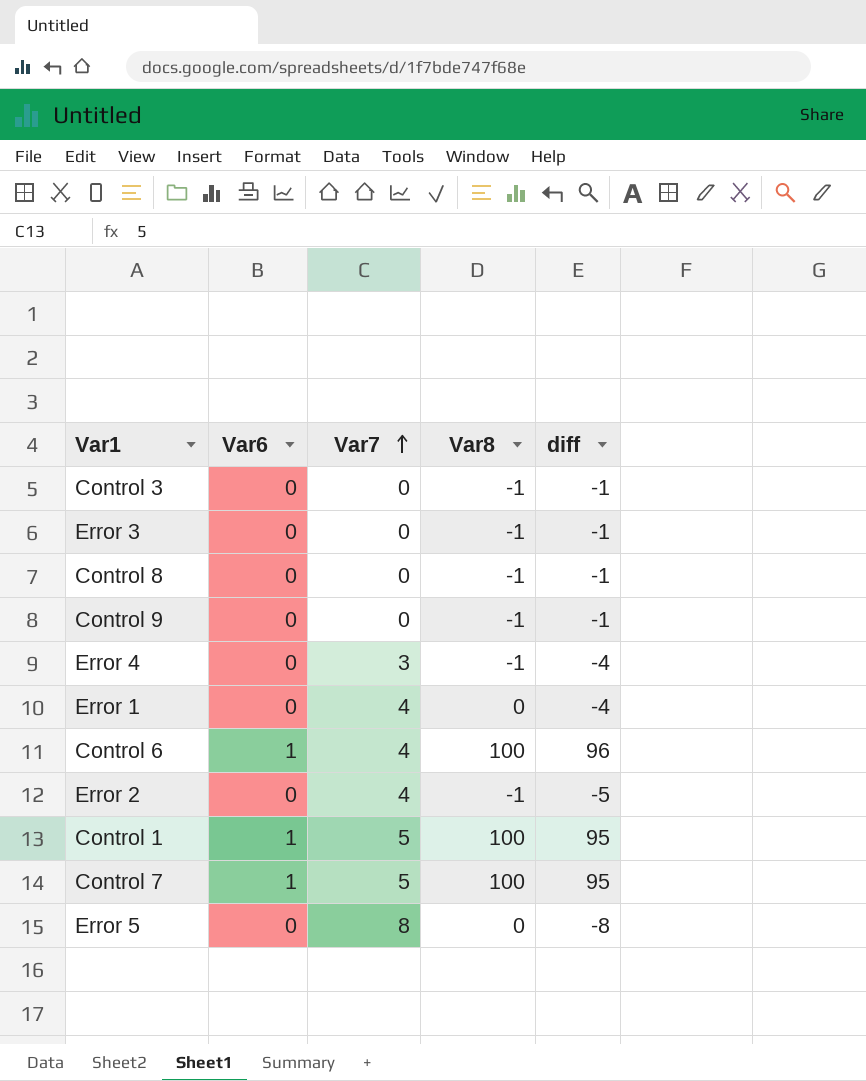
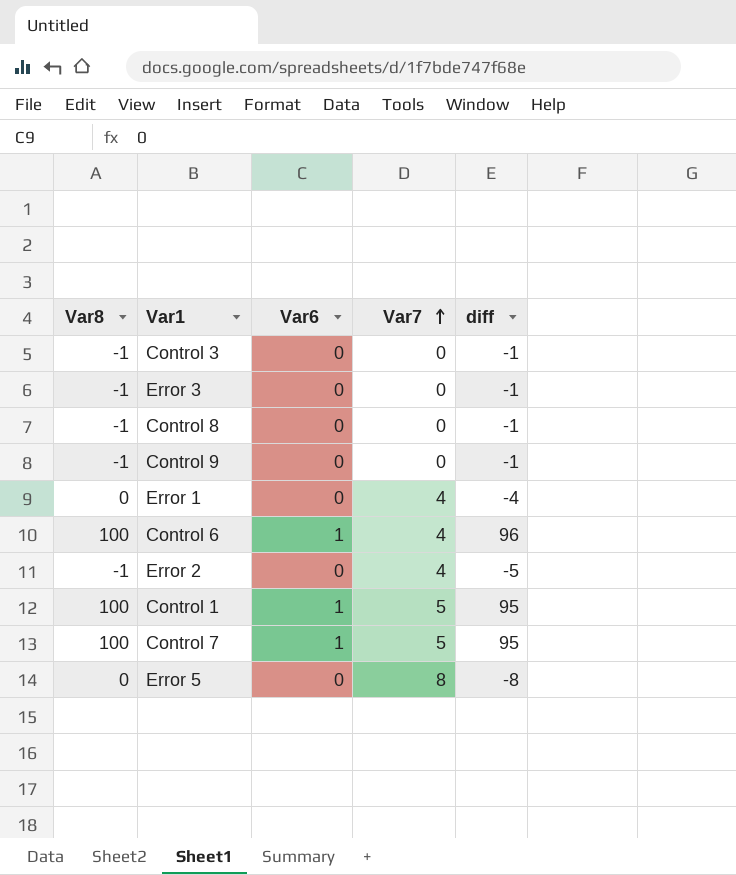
column Var8 | position: 4 -> 1
row Error 4: 0 | 3 | -1 | -4 -> none

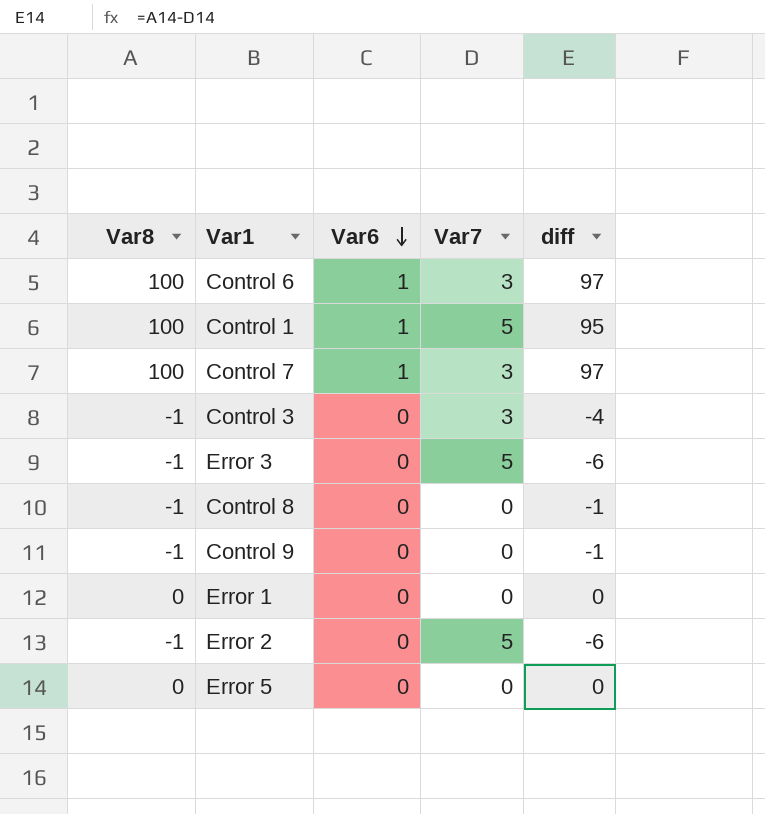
row order: Var7 ascending -> Var6 descending
Control 6 | Var7: 4 -> 3
Control 6 | diff: 96 -> 97
Control 7 | Var7: 5 -> 3
Control 7 | diff: 95 -> 97
Control 3 | Var7: 0 -> 3
Control 3 | diff: -1 -> -4
Error 3 | Var7: 0 -> 5
Error 3 | diff: -1 -> -6
Error 1 | Var7: 4 -> 0
Error 1 | diff: -4 -> 0
Error 2 | Var7: 4 -> 5
Error 2 | diff: -5 -> -6
Error 5 | Var7: 8 -> 0
Error 5 | diff: -8 -> 0

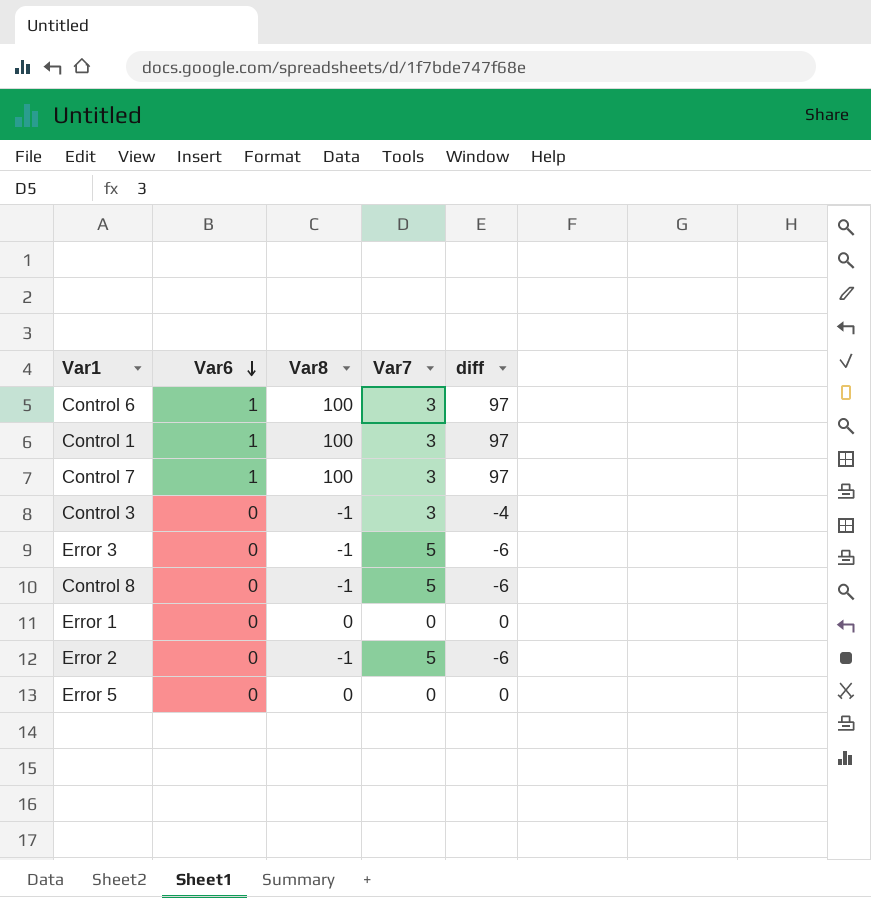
column Var8 | position: 1 -> 3
row Control 9: -1 | 0 | 0 | -1 -> none
Control 1 | Var7: 5 -> 3
Control 1 | diff: 95 -> 97
Control 8 | Var7: 0 -> 5
Control 8 | diff: -1 -> -6

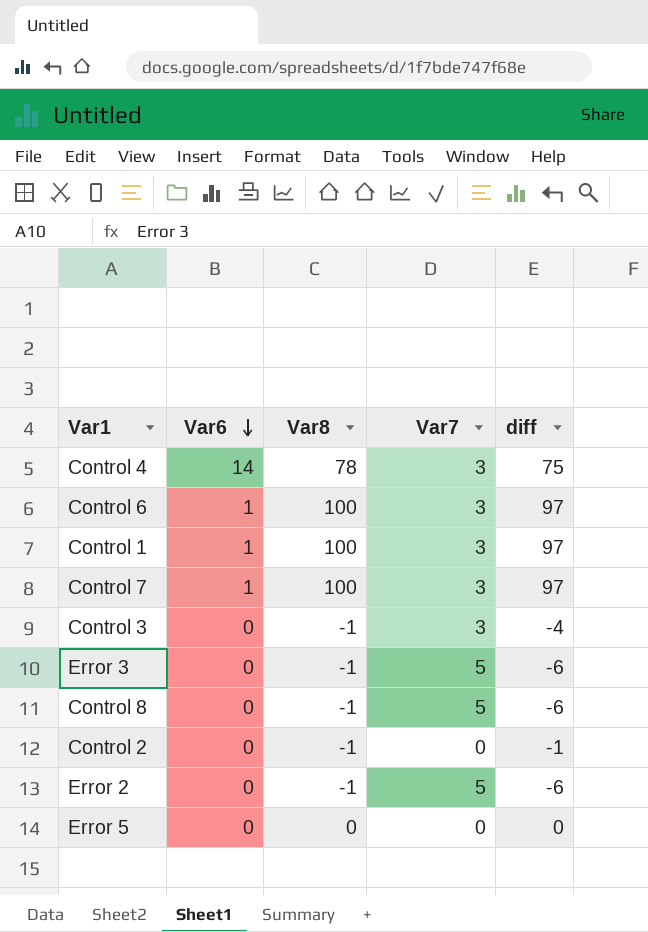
row Error 1: 0 | 0 | 0 | 0 -> none
row Control 4: none -> 14 | 78 | 3 | 75
row Control 2: none -> 0 | -1 | 0 | -1

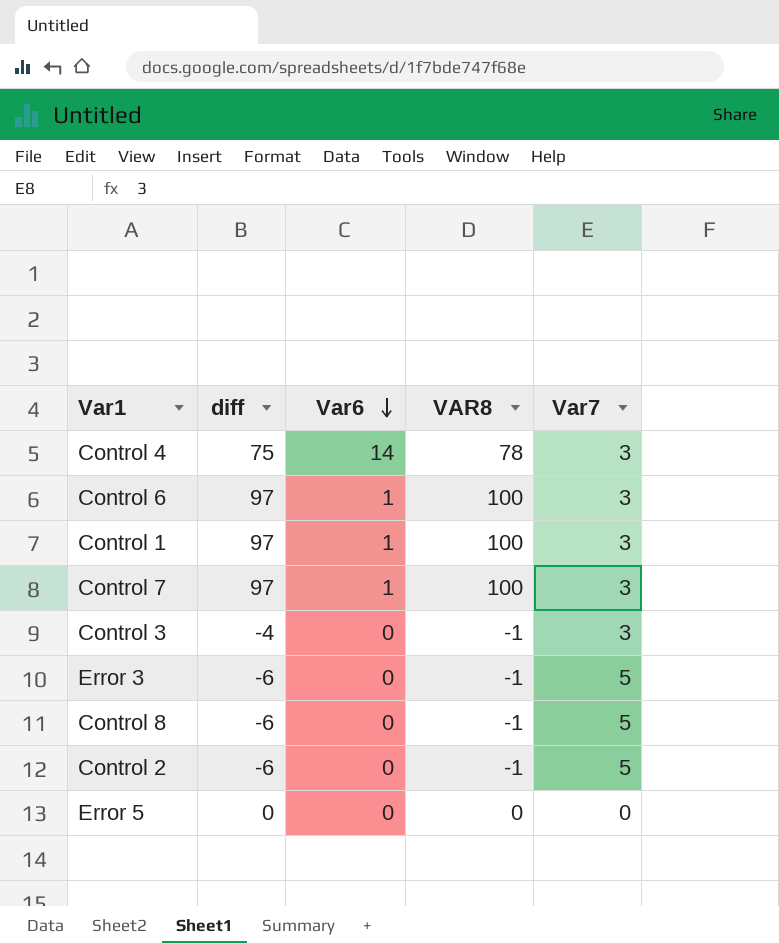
column diff | position: 5 -> 2
column name: Var8 -> VAR8
row Error 2: 0 | -1 | 5 | -6 -> none
Control 2 | diff: -1 -> -6
Control 2 | Var7: 0 -> 5

